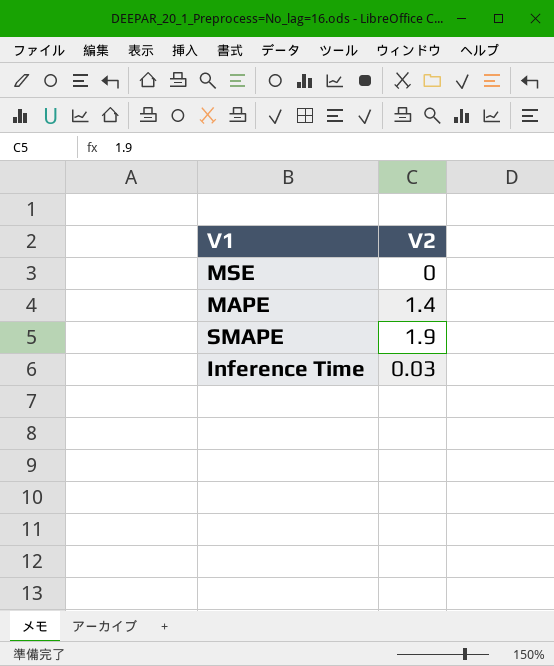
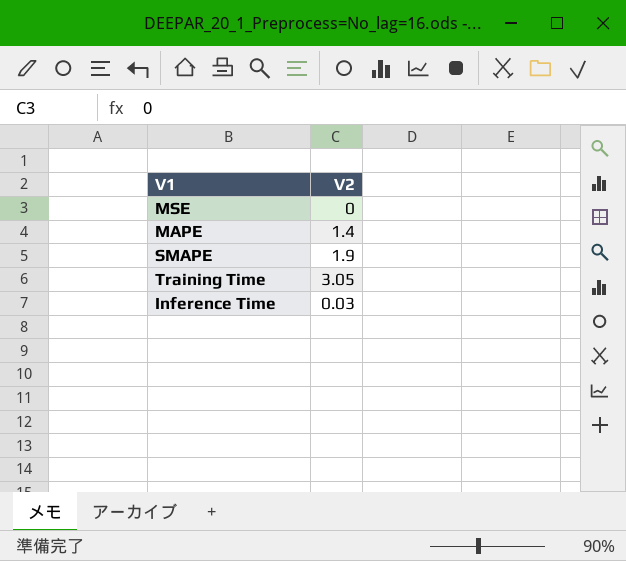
row Training Time: none -> 3.05

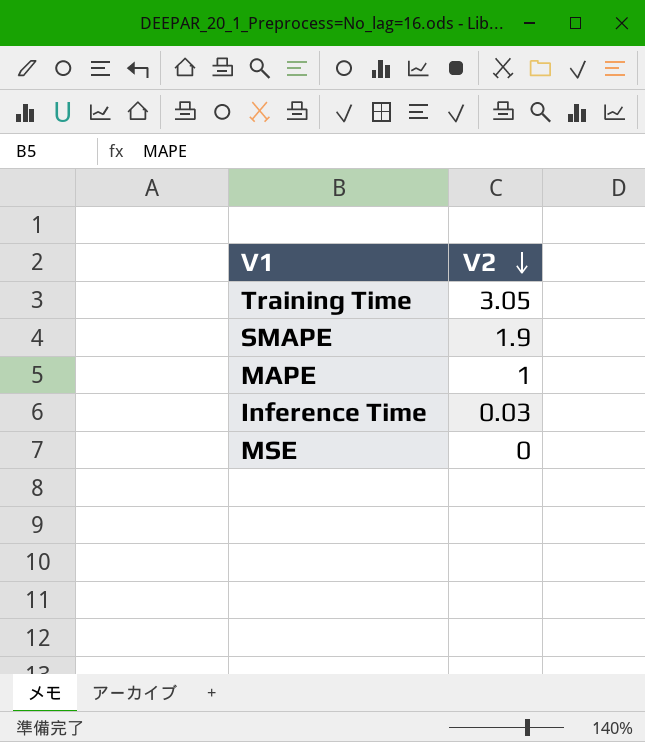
row order: none -> V2 descending
MAPE | V2: 1.4 -> 1

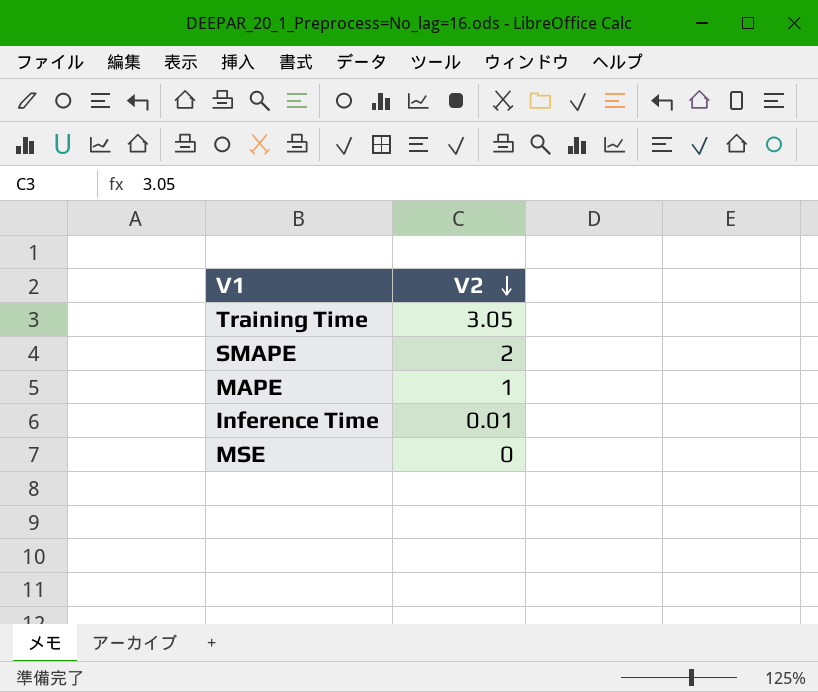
SMAPE | V2: 1.9 -> 2
Inference Time | V2: 0.03 -> 0.01

